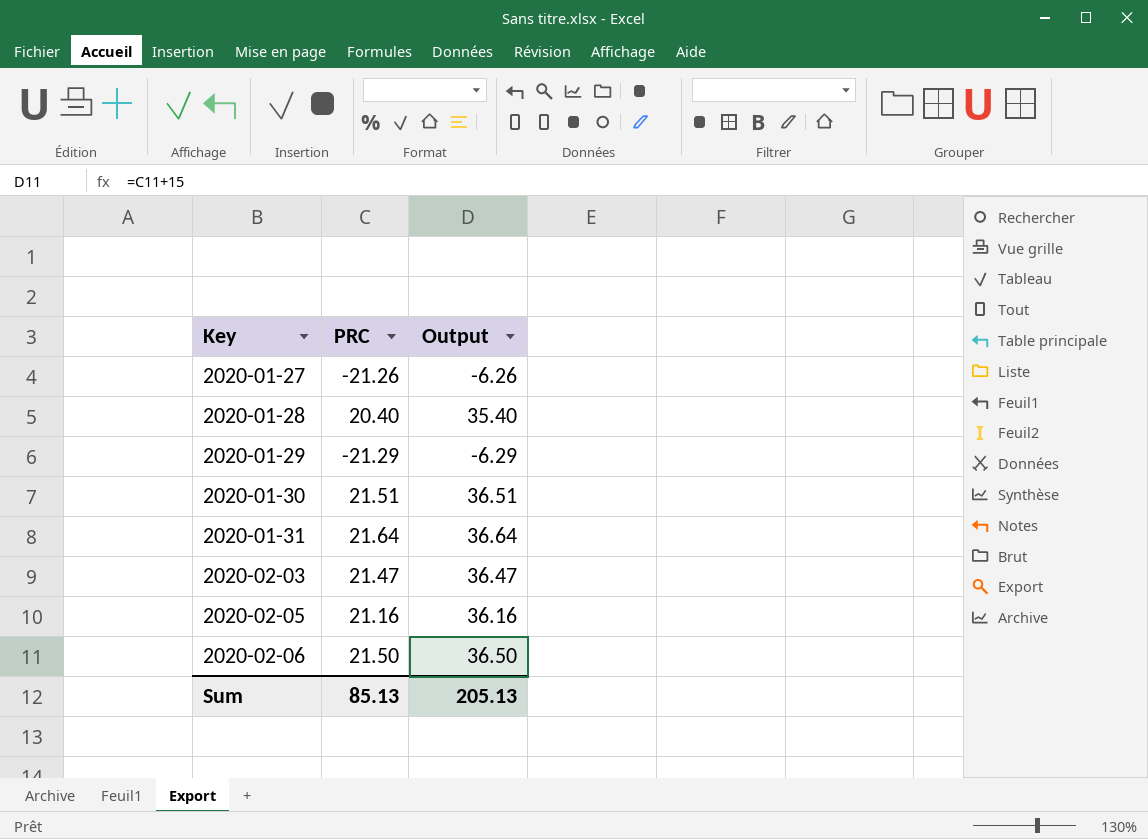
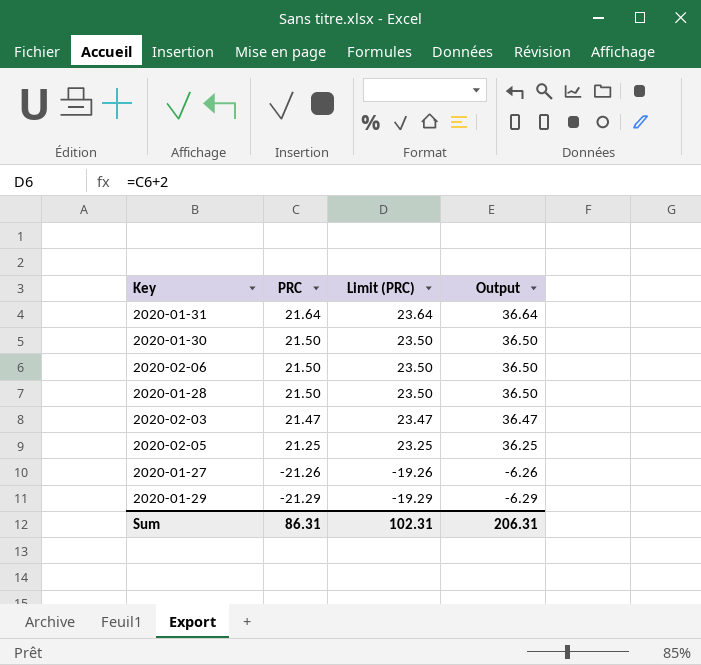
row order: Key ascending -> PRC descending
column Limit (PRC) | formula: none -> [PRC] + 2
2020-01-30 | PRC: 21.51 -> 21.50
2020-01-30 | Output: 36.51 -> 36.50
2020-01-28 | PRC: 20.40 -> 21.50
2020-01-28 | Output: 35.40 -> 36.50
2020-02-05 | PRC: 21.16 -> 21.25
2020-02-05 | Output: 36.16 -> 36.25
Sum | PRC: 85.13 -> 86.31
Sum | Output: 205.13 -> 206.31

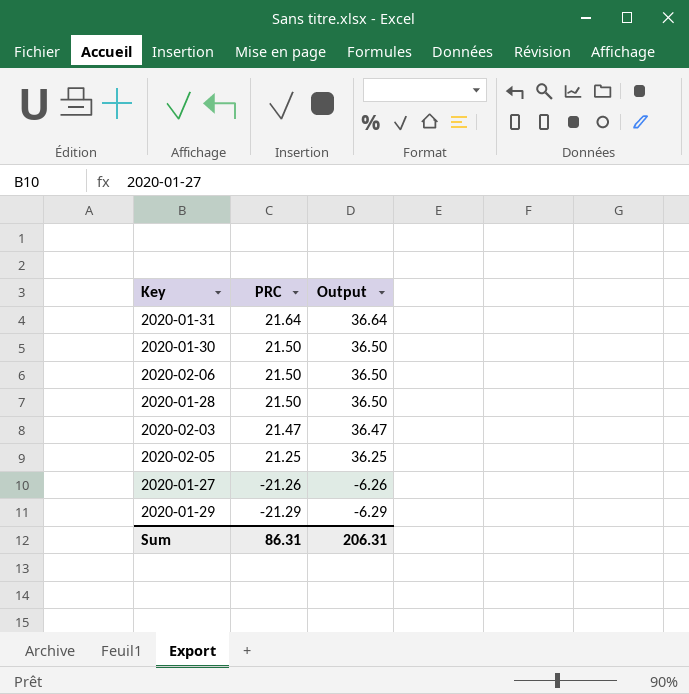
column Limit (PRC) | formula: [PRC] + 2 -> none

